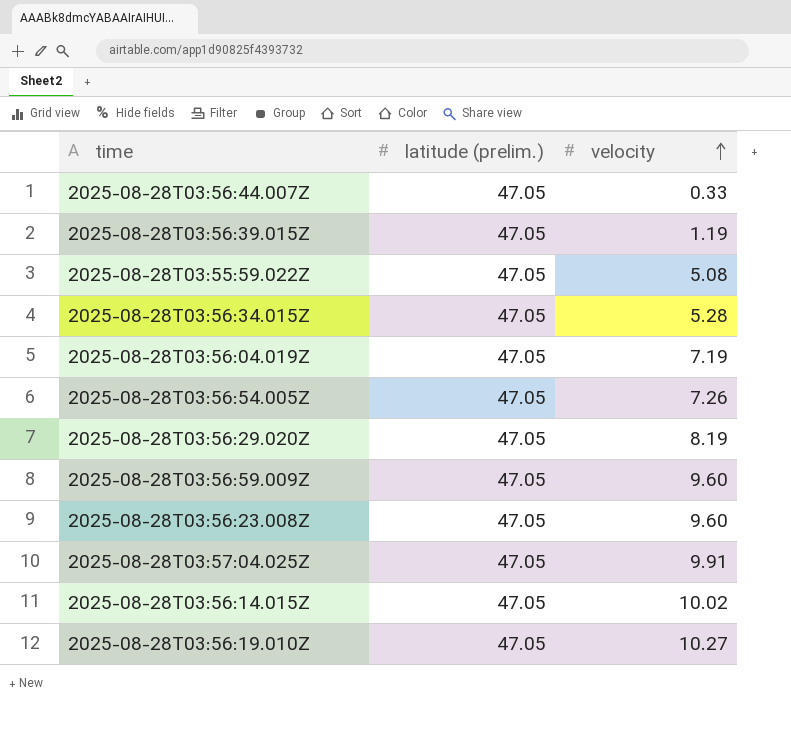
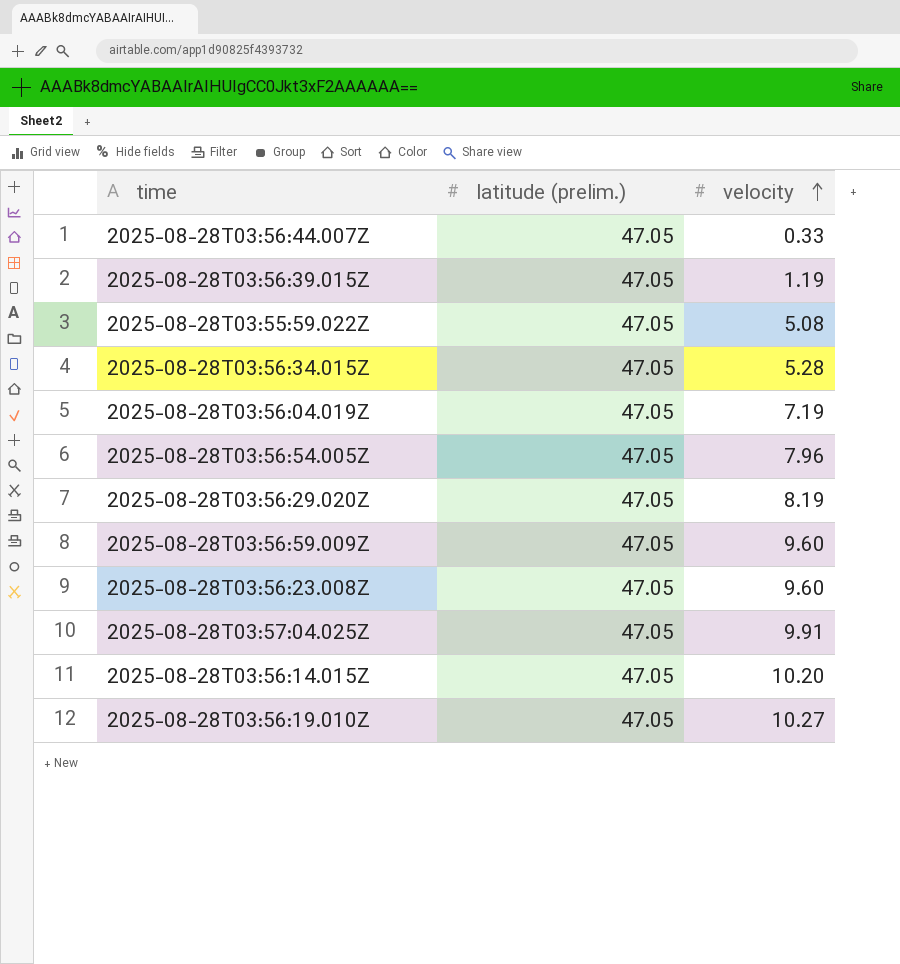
2025-08-28T03:56:54.005Z | velocity: 7.26 -> 7.96
2025-08-28T03:56:14.015Z | velocity: 10.02 -> 10.20

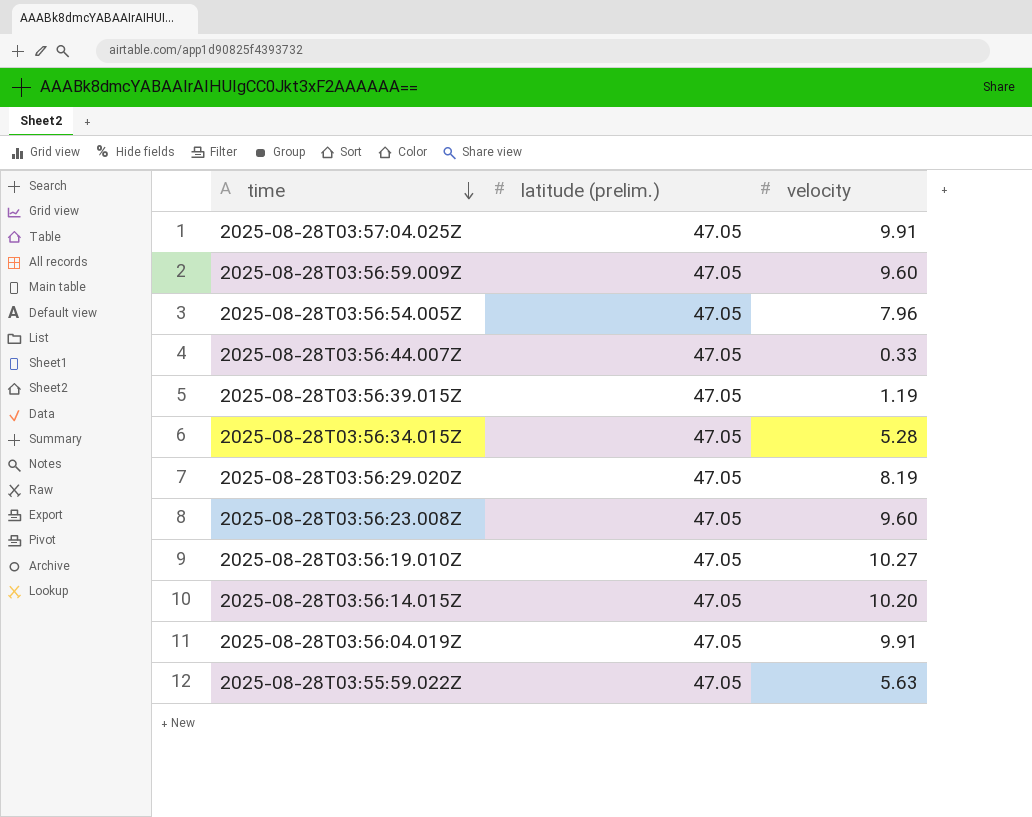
row order: velocity ascending -> time descending
2025-08-28T03:56:04.019Z | velocity: 7.19 -> 9.91
2025-08-28T03:55:59.022Z | velocity: 5.08 -> 5.63

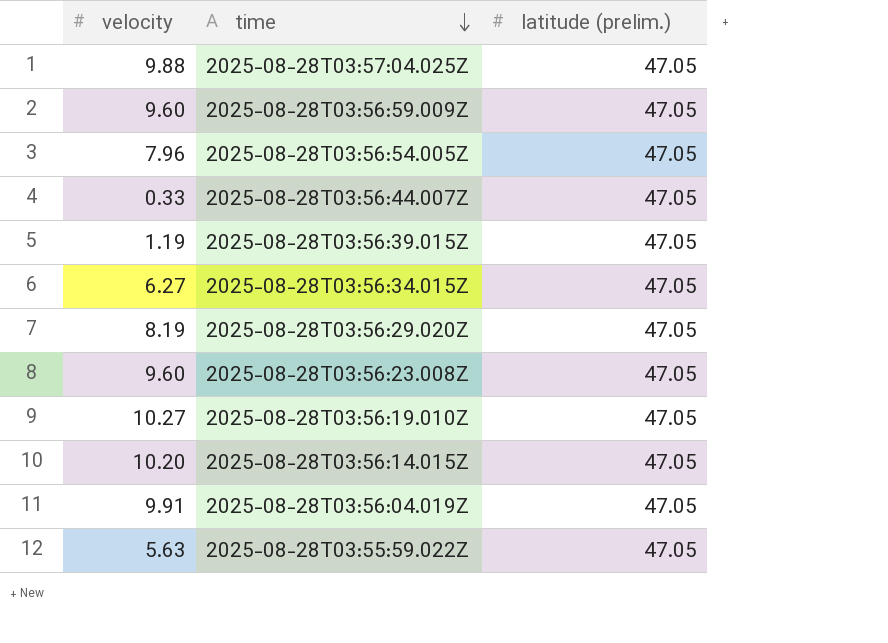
column velocity | position: 3 -> 1
2025-08-28T03:57:04.025Z | velocity: 9.91 -> 9.88
2025-08-28T03:56:34.015Z | velocity: 5.28 -> 6.27

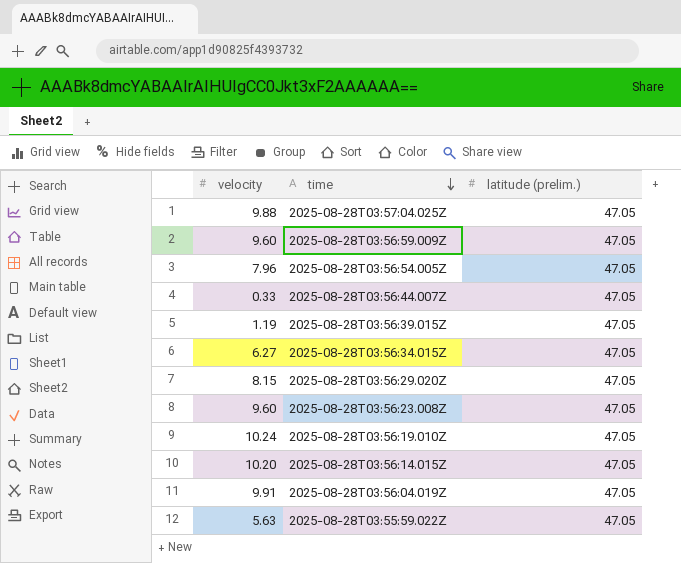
2025-08-28T03:56:29.020Z | velocity: 8.19 -> 8.15
2025-08-28T03:56:19.010Z | velocity: 10.27 -> 10.24

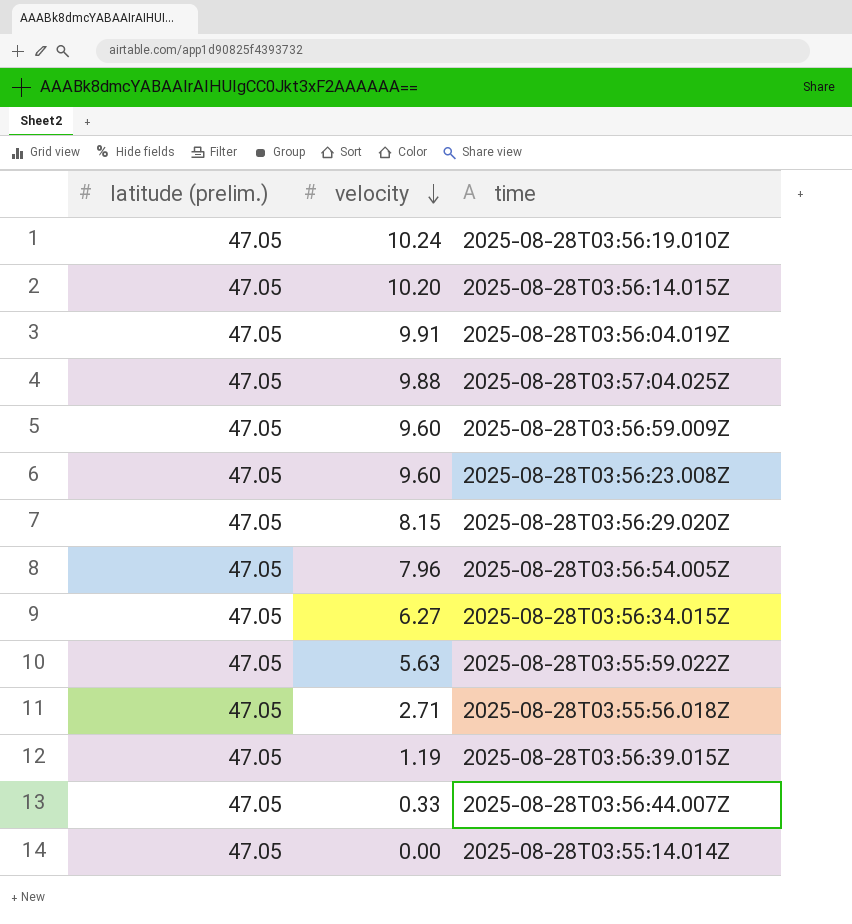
row order: time descending -> velocity descending
column latitude (prelim.) | position: 3 -> 1
row 2025-08-28T03:55:56.018Z: none -> 47.05 | 2.71
row 2025-08-28T03:55:14.014Z: none -> 47.05 | 0.00

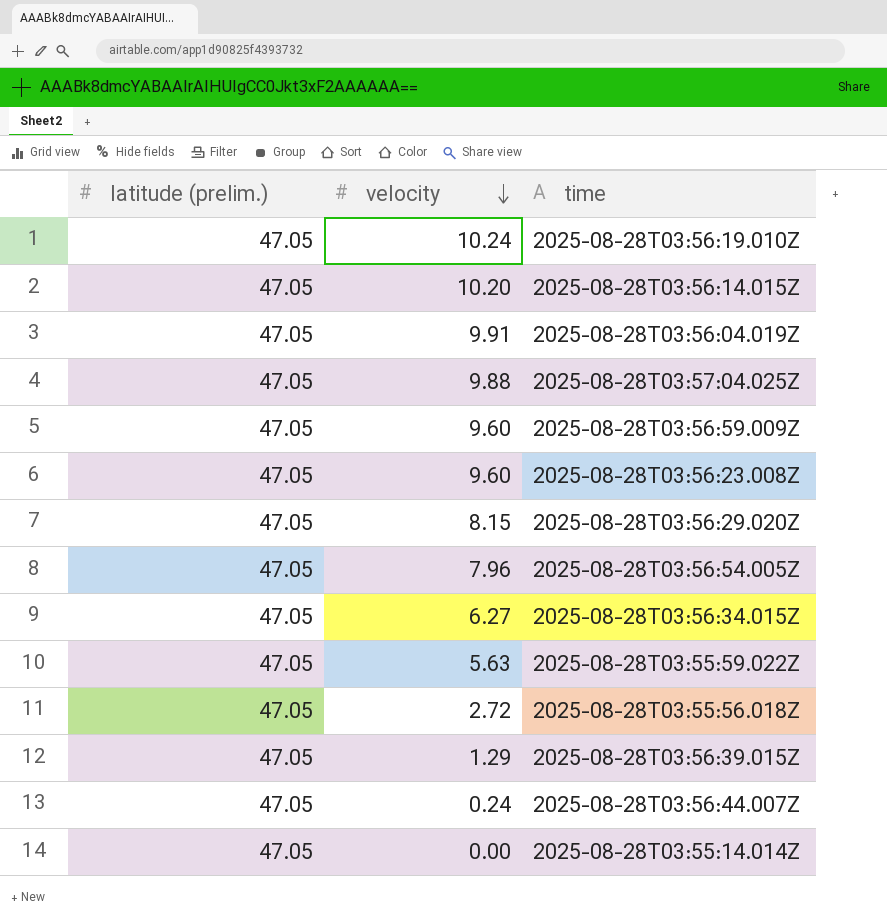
2025-08-28T03:55:56.018Z | velocity: 2.71 -> 2.72
2025-08-28T03:56:39.015Z | velocity: 1.19 -> 1.29
2025-08-28T03:56:44.007Z | velocity: 0.33 -> 0.24

